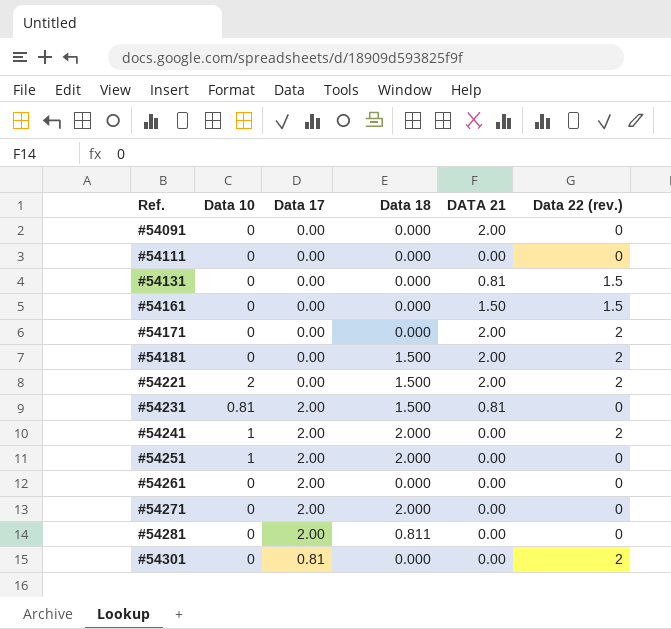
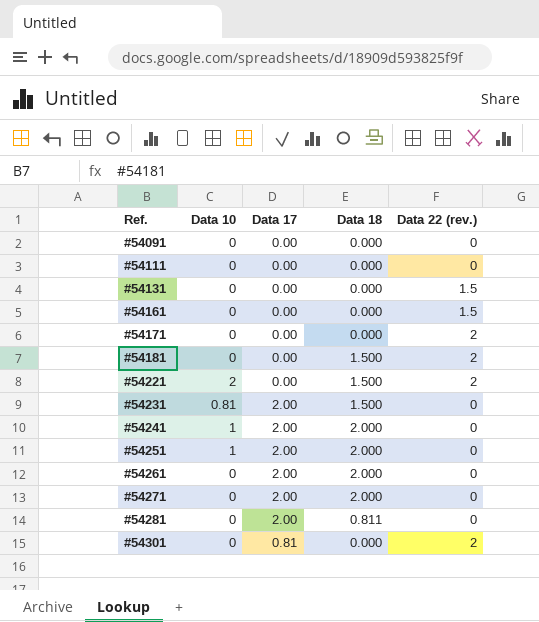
column DATA 21 | position: 5 -> none
#54241 | Data 22 (rev.): 2 -> 0
#54261 | Data 18: 0.000 -> 2.000

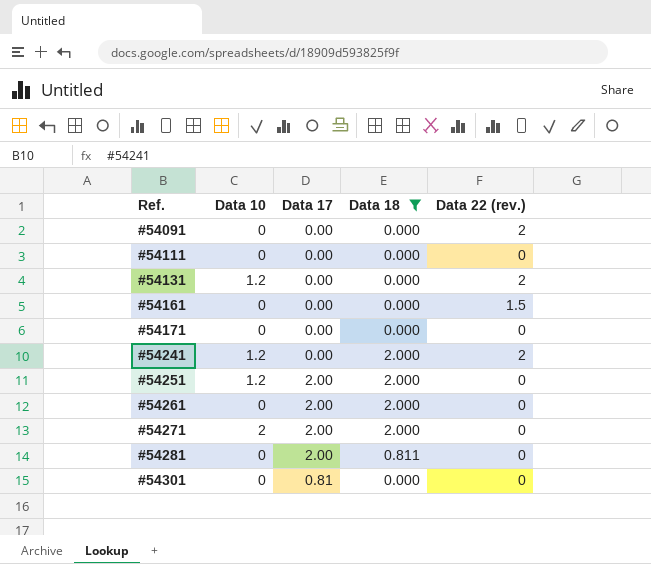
filter: none -> Data 18 != 1.500
#54091 | Data 22 (rev.): 0 -> 2
#54131 | Data 10: 0 -> 1.2
#54131 | Data 22 (rev.): 1.5 -> 2
#54171 | Data 22 (rev.): 2 -> 0
#54241 | Data 10: 1 -> 1.2
#54241 | Data 17: 2.00 -> 0.00
#54241 | Data 22 (rev.): 0 -> 2
#54251 | Data 10: 1 -> 1.2
#54271 | Data 10: 0 -> 2
#54301 | Data 22 (rev.): 2 -> 0

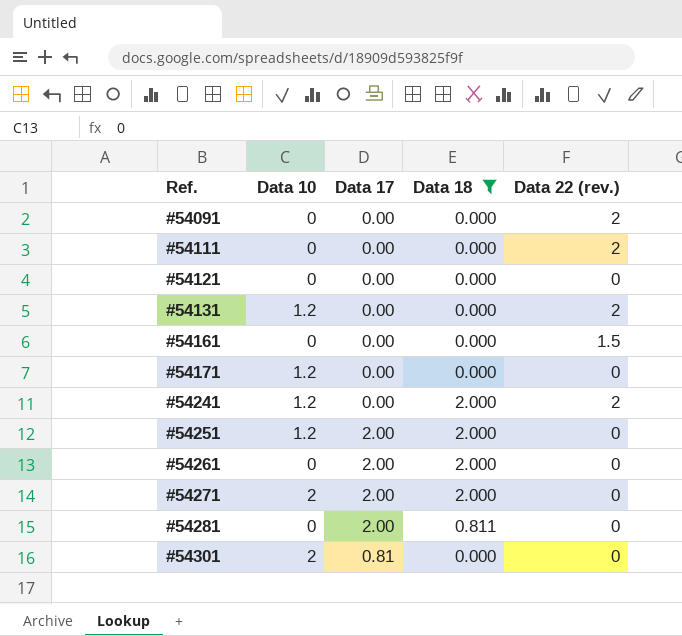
#54111 | Data 22 (rev.): 0 -> 2
row #54121: none -> 0 | 0.00 | 0.000 | 0
#54171 | Data 10: 0 -> 1.2
#54301 | Data 10: 0 -> 2

